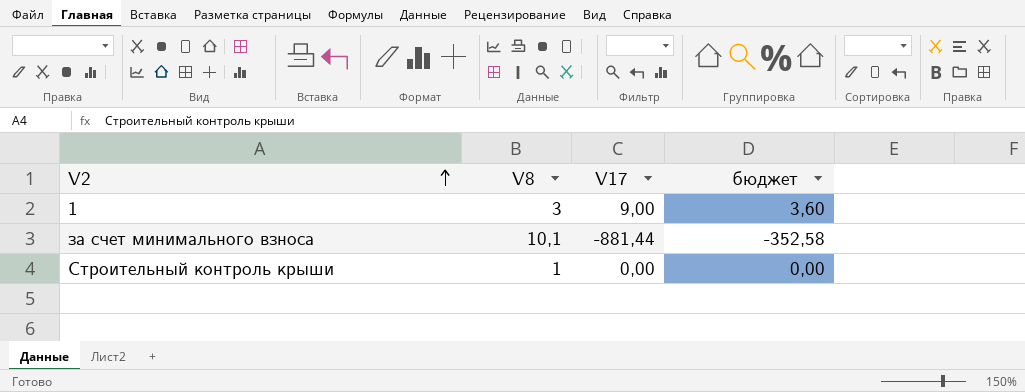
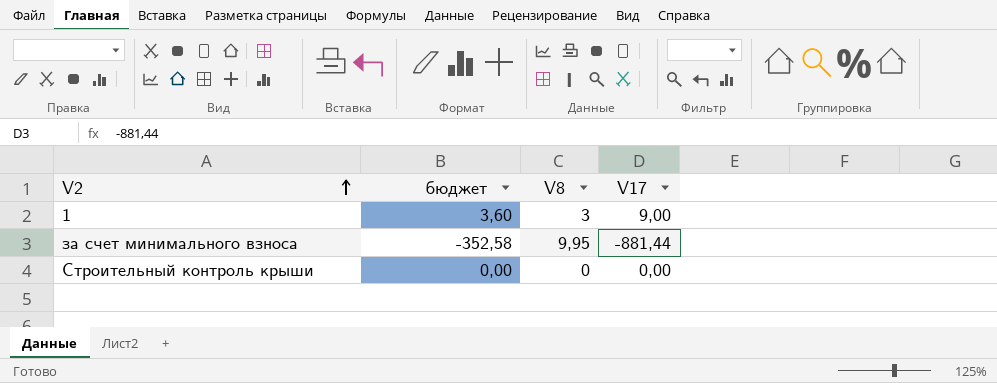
column бюджет | position: 4 -> 2
за счет минимального взноса | V8: 10,1 -> 9,95
Строительный контроль крыши | V8: 1 -> 0

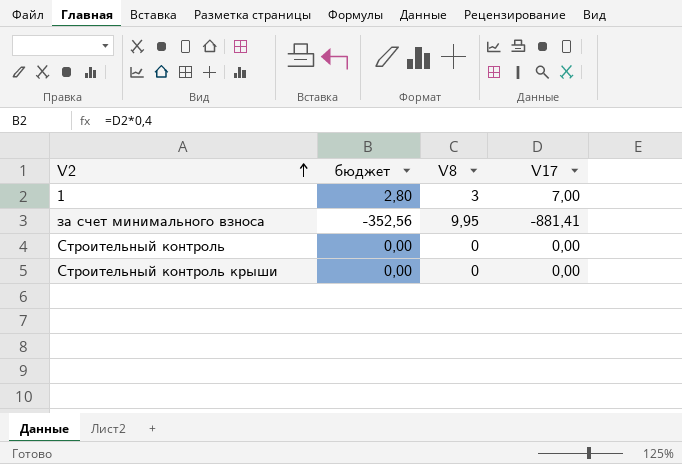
1 | бюджет: 3,60 -> 2,80
1 | V17: 9,00 -> 7,00
за счет минимального взноса | бюджет: -352,58 -> -352,56
за счет минимального взноса | V17: -881,44 -> -881,41
row Строительный контроль: none -> 0,00 | 0 | 0,00

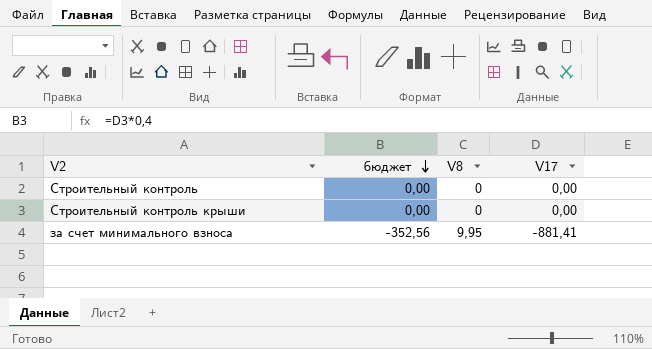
row order: V2 ascending -> бюджет descending
row 1: 2,80 | 3 | 7,00 -> none

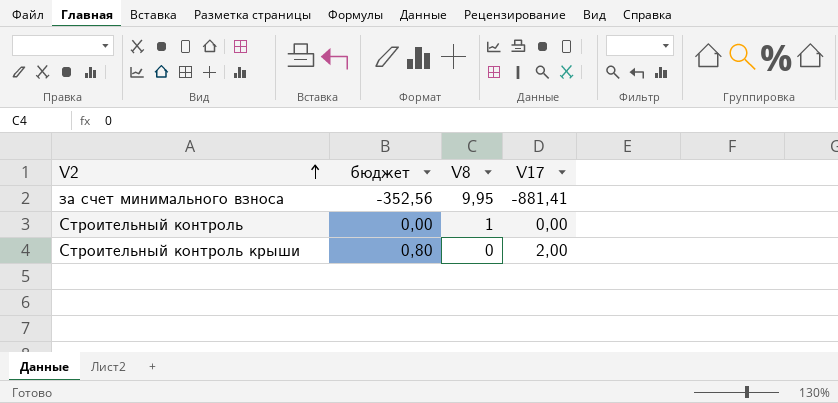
row order: бюджет descending -> V2 ascending
Строительный контроль | V8: 0 -> 1
Строительный контроль крыши | бюджет: 0,00 -> 0,80
Строительный контроль крыши | V17: 0,00 -> 2,00

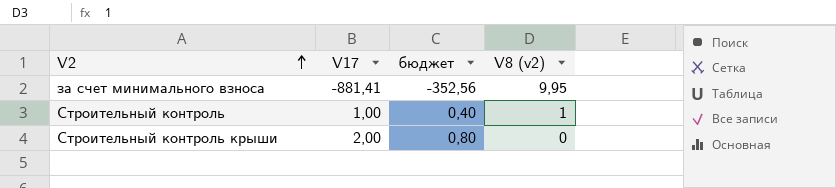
column V17 | position: 4 -> 2
column name: V8 -> V8 (v2)
Строительный контроль | V17: 0,00 -> 1,00
Строительный контроль | бюджет: 0,00 -> 0,40

